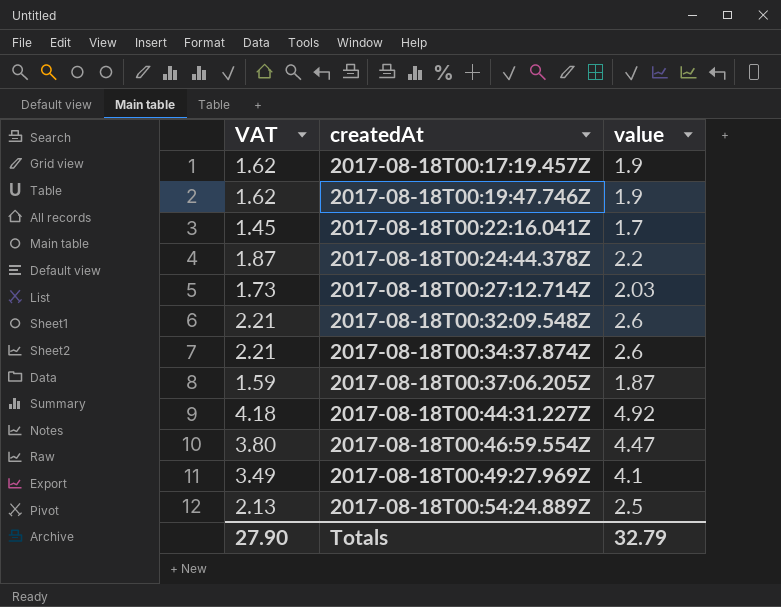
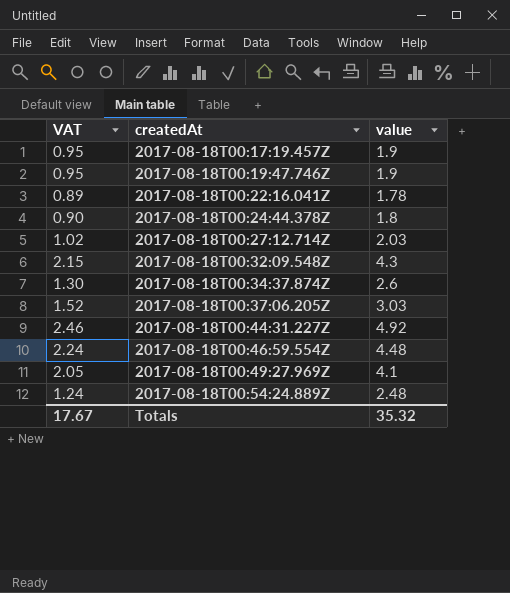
column VAT | formula: [value] * 0.85 -> [value] * 0.5
2017-08-18T00:22:16.041Z | value: 1.7 -> 1.78
2017-08-18T00:24:44.378Z | value: 2.2 -> 1.8
2017-08-18T00:32:09.548Z | value: 2.6 -> 4.3
2017-08-18T00:37:06.205Z | value: 1.87 -> 3.03
2017-08-18T00:46:59.554Z | value: 4.47 -> 4.48
2017-08-18T00:54:24.889Z | value: 2.5 -> 2.48
Totals | VAT: 27.90 -> 17.67
Totals | value: 32.79 -> 35.32

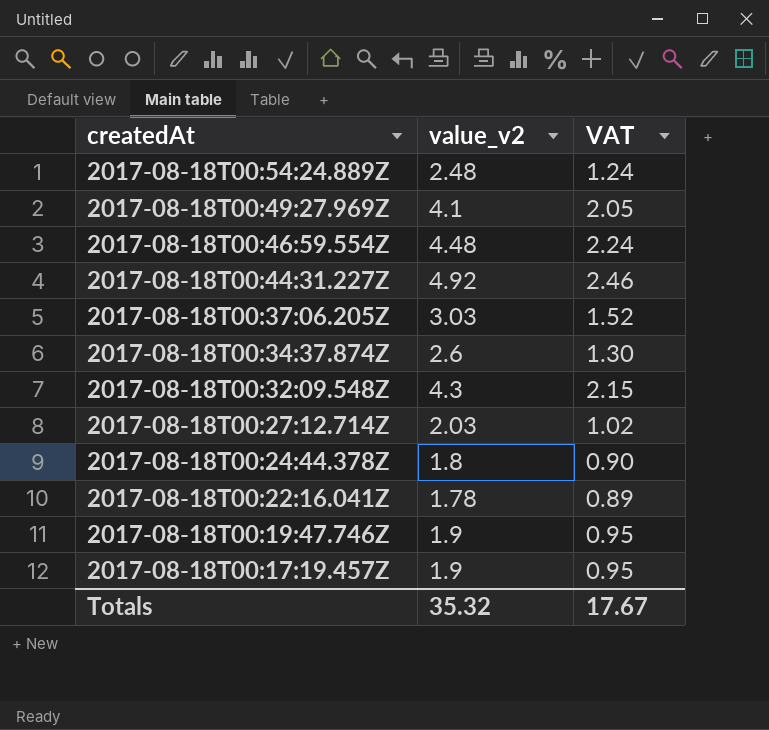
row order: createdAt ascending -> createdAt descending
column name: value -> value_v2
column VAT | position: 1 -> 3

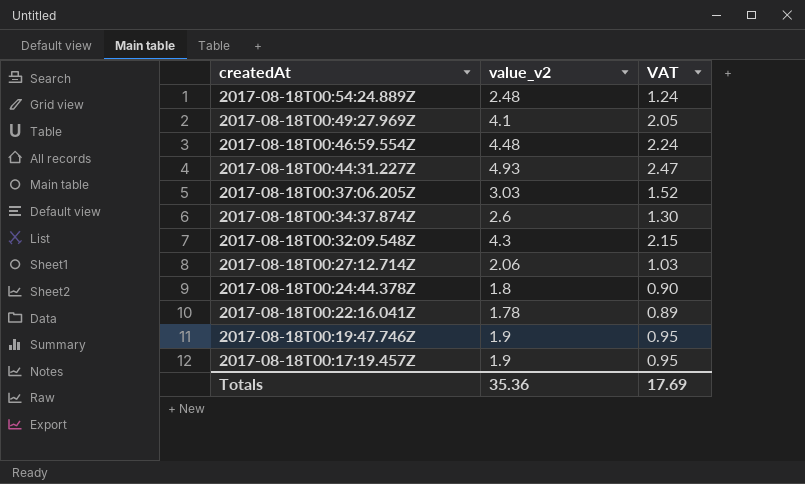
2017-08-18T00:44:31.227Z | value_v2: 4.92 -> 4.93
2017-08-18T00:44:31.227Z | VAT: 2.46 -> 2.47
2017-08-18T00:27:12.714Z | value_v2: 2.03 -> 2.06
2017-08-18T00:27:12.714Z | VAT: 1.02 -> 1.03
Totals | value_v2: 35.32 -> 35.36
Totals | VAT: 17.67 -> 17.69

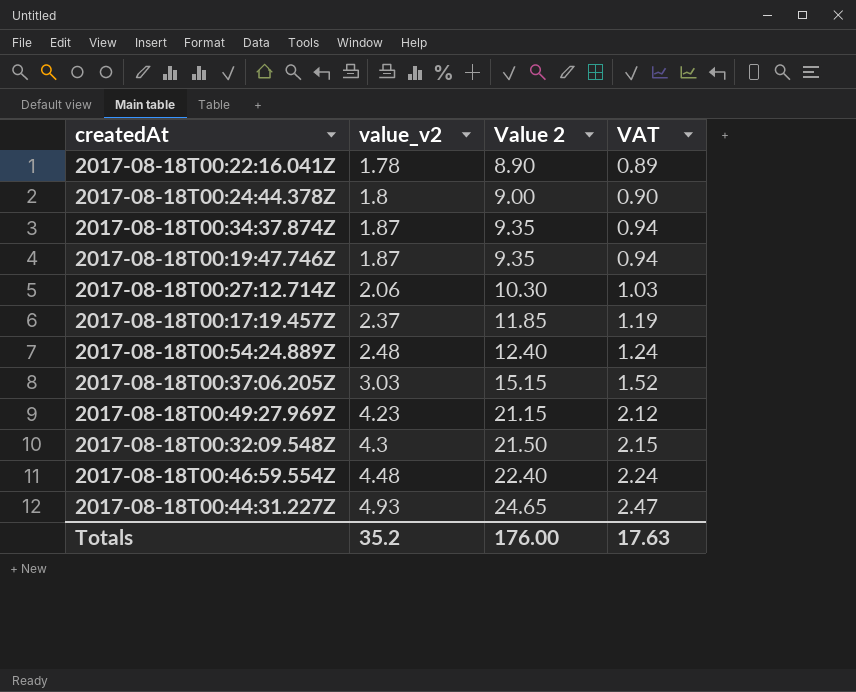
row order: createdAt descending -> value_v2 ascending
column Value 2 | formula: none -> [value_v2] * 5
2017-08-18T00:34:37.874Z | value_v2: 2.6 -> 1.87
2017-08-18T00:34:37.874Z | VAT: 1.30 -> 0.94
2017-08-18T00:19:47.746Z | value_v2: 1.9 -> 1.87
2017-08-18T00:19:47.746Z | VAT: 0.95 -> 0.94
2017-08-18T00:17:19.457Z | value_v2: 1.9 -> 2.37
2017-08-18T00:17:19.457Z | VAT: 0.95 -> 1.19
2017-08-18T00:49:27.969Z | value_v2: 4.1 -> 4.23
2017-08-18T00:49:27.969Z | VAT: 2.05 -> 2.12
Totals | value_v2: 35.36 -> 35.2
Totals | VAT: 17.69 -> 17.63

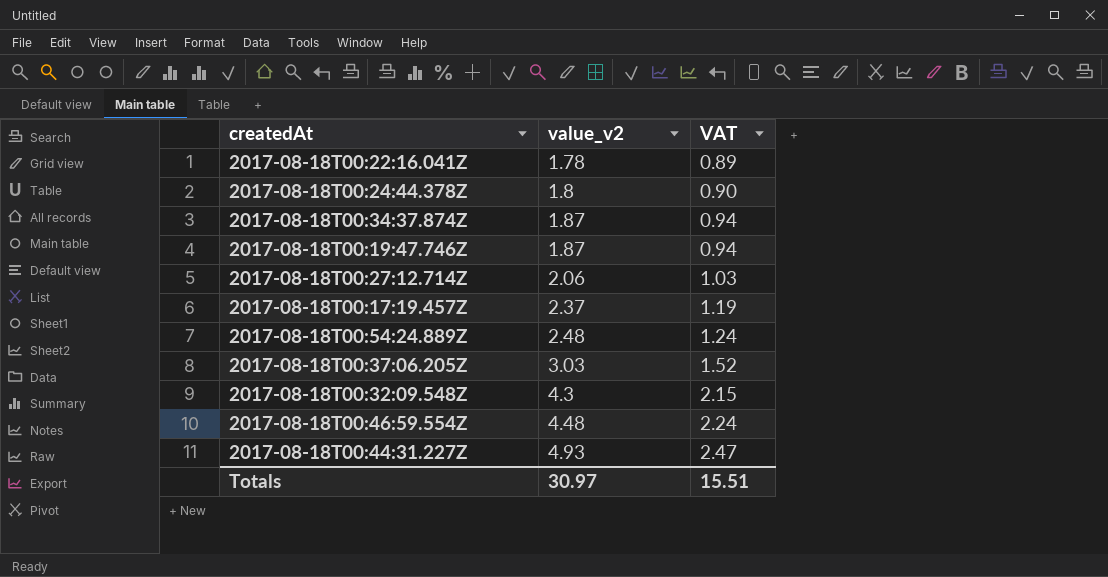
column Value 2 | formula: [value_v2] * 5 -> none
row 2017-08-18T00:49:27.969Z: 4.23 | 21.15 | 2.12 -> none
Totals | value_v2: 35.2 -> 30.97
Totals | VAT: 17.63 -> 15.51

